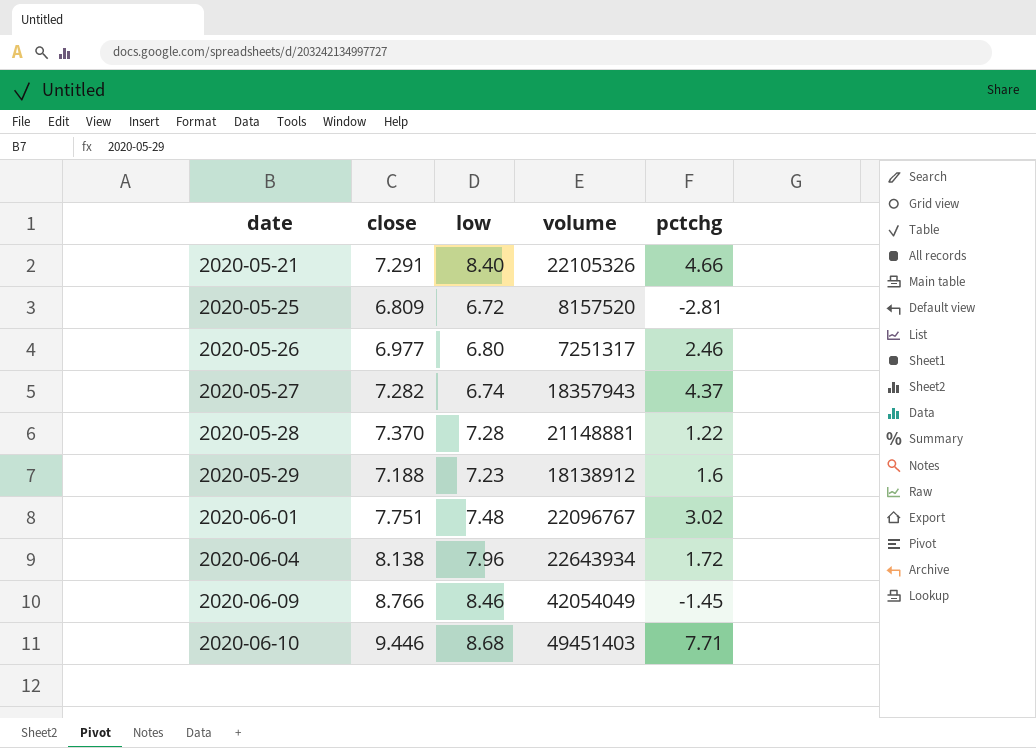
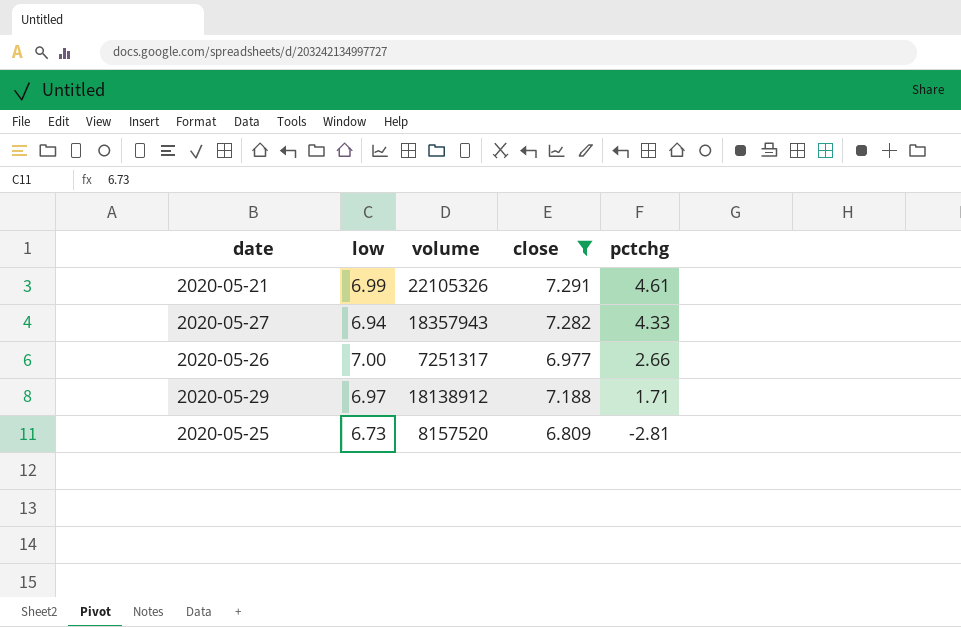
filter: none -> close <= 7.291
row order: date ascending -> pctchg descending
column close | position: 2 -> 4
2020-05-21 | low: 8.40 -> 6.99
2020-05-21 | pctchg: 4.66 -> 4.61
2020-05-27 | low: 6.74 -> 6.94
2020-05-27 | pctchg: 4.37 -> 4.33
2020-05-26 | low: 6.80 -> 7.00
2020-05-26 | pctchg: 2.46 -> 2.66
2020-05-29 | low: 7.23 -> 6.97
2020-05-29 | pctchg: 1.6 -> 1.71
2020-05-25 | low: 6.72 -> 6.73

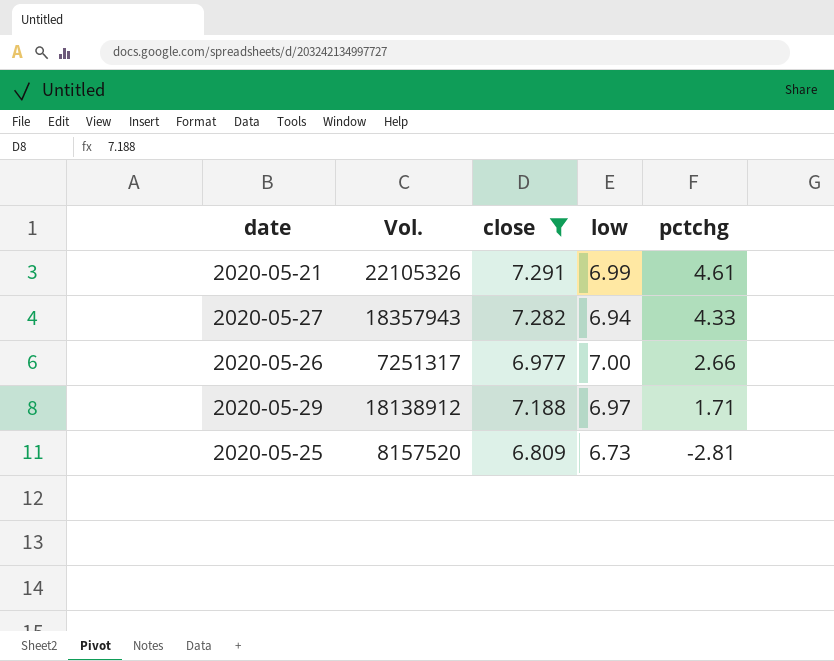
column name: volume -> Vol.
column low | position: 2 -> 4

